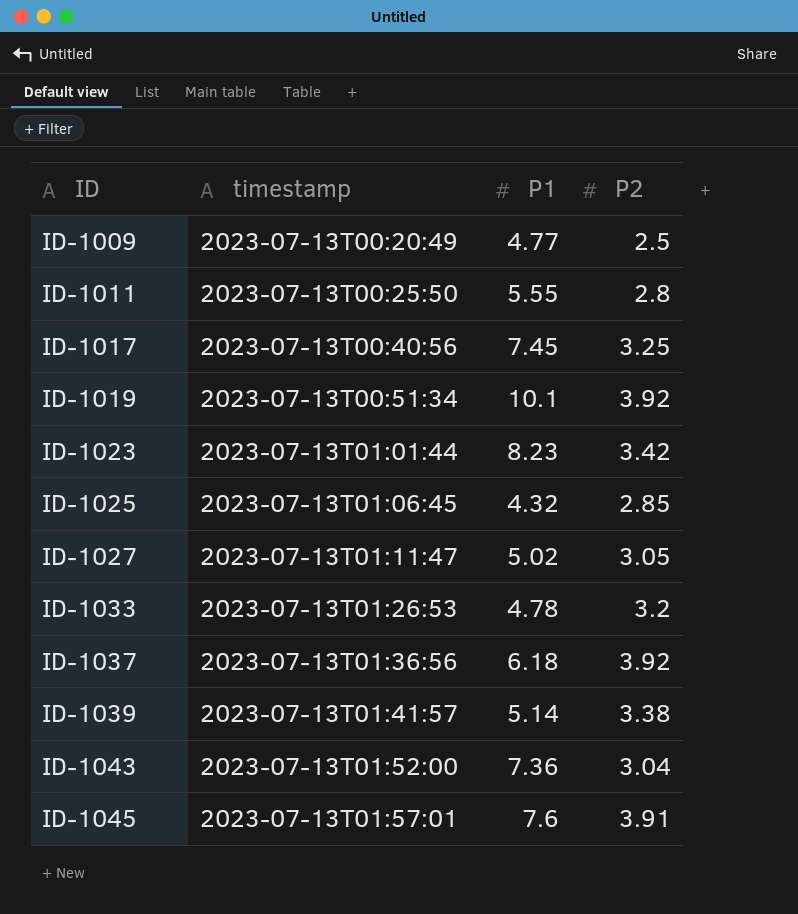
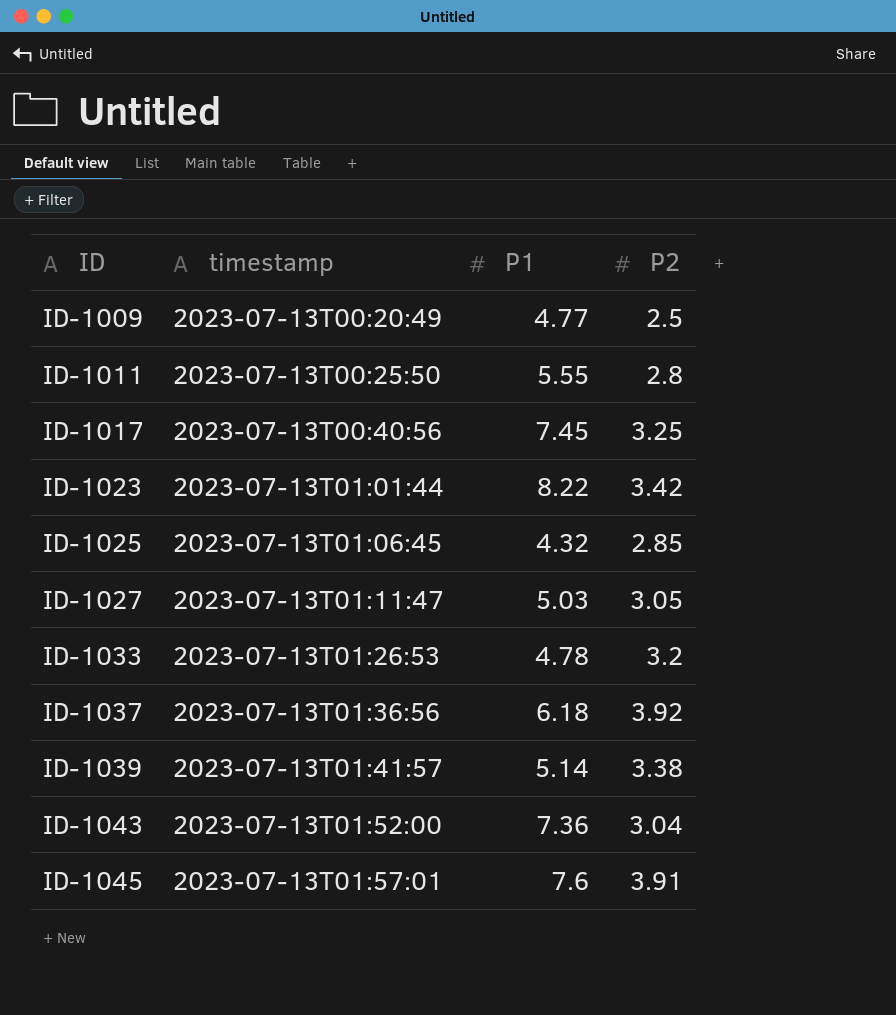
row ID-1019: 2023-07-13T00:51:34 | 10.1 | 3.92 -> none
ID-1023 | P1: 8.23 -> 8.22
ID-1027 | P1: 5.02 -> 5.03

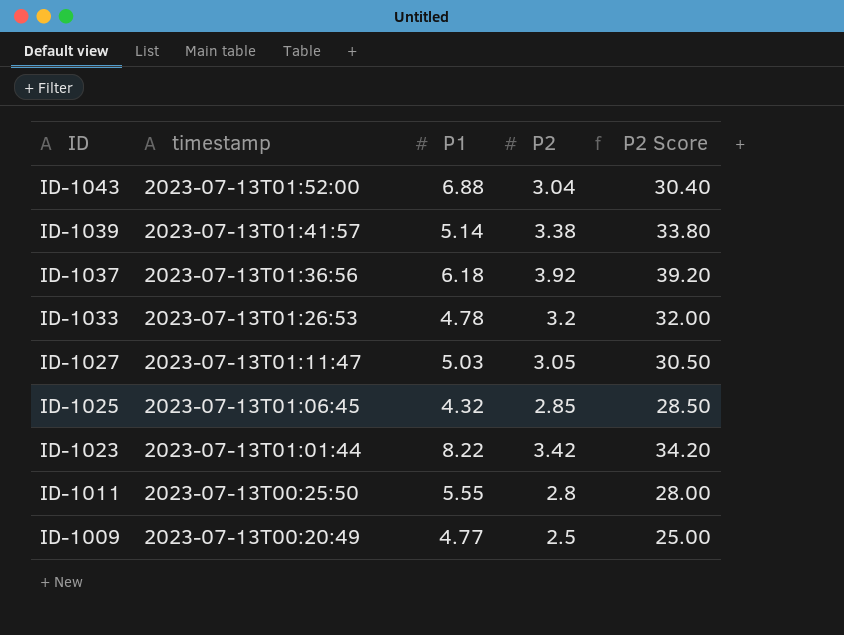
row order: ID ascending -> ID descending
column P2 Score | formula: none -> [P2] * 10
row ID-1017: 2023-07-13T00:40:56 | 7.45 | 3.25 -> none
row ID-1045: 2023-07-13T01:57:01 | 7.6 | 3.91 -> none
ID-1043 | P1: 7.36 -> 6.88

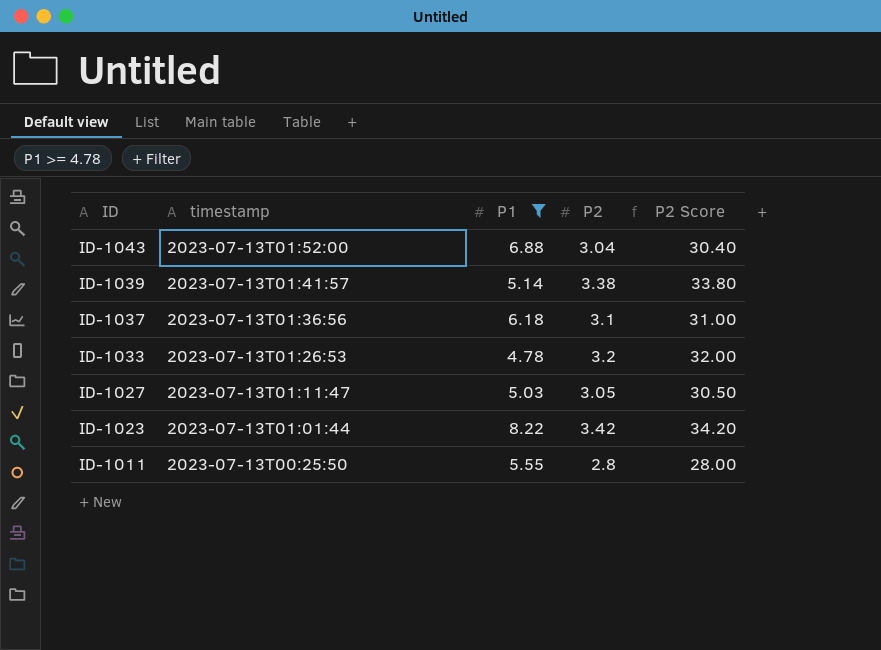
filter: none -> P1 >= 4.78
ID-1037 | P2: 3.92 -> 3.1
ID-1037 | P2 Score: 39.20 -> 31.00

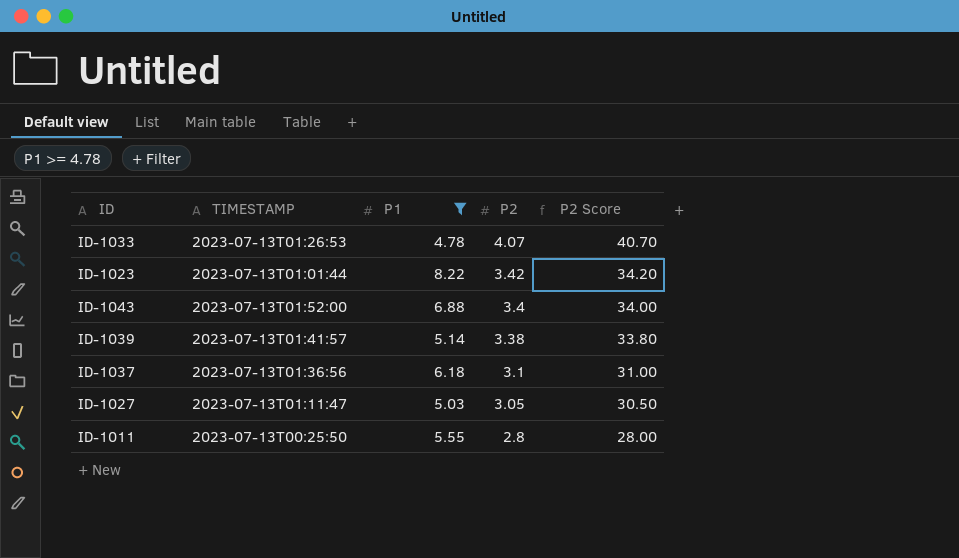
row order: ID descending -> P2 descending
column name: timestamp -> TIMESTAMP
ID-1033 | P2: 3.2 -> 4.07
ID-1033 | P2 Score: 32.00 -> 40.70
ID-1043 | P2: 3.04 -> 3.4
ID-1043 | P2 Score: 30.40 -> 34.00

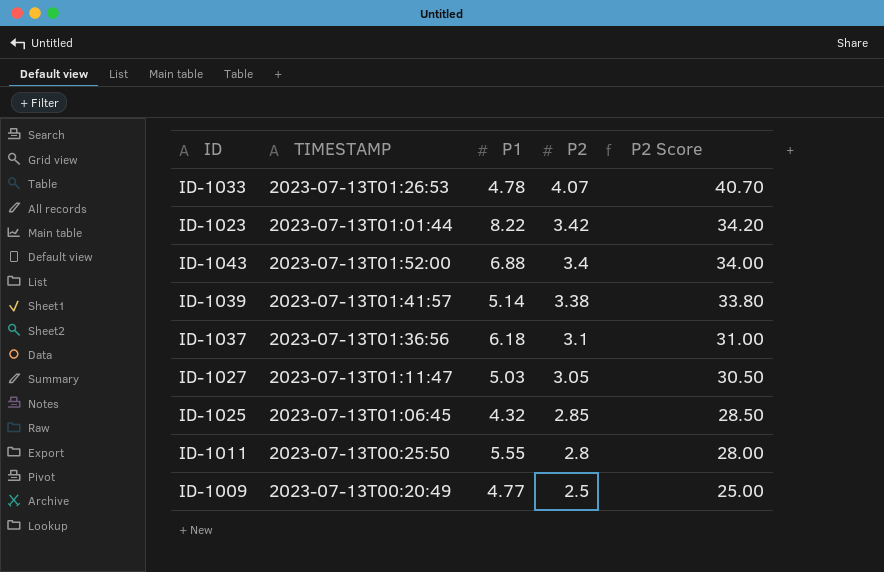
filter: P1 >= 4.78 -> none

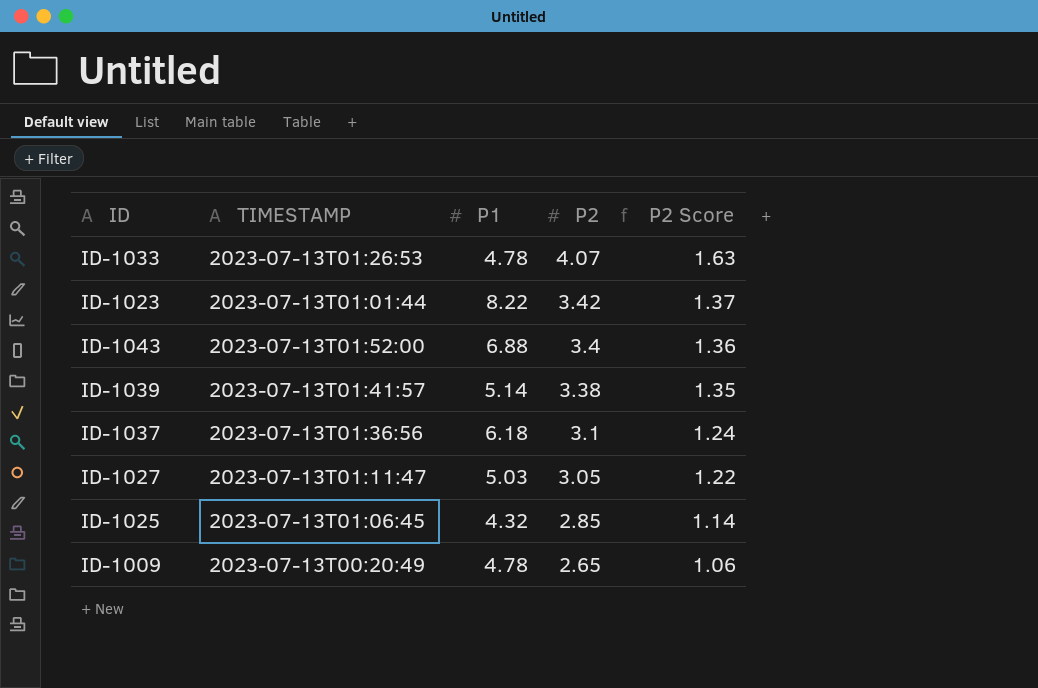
column P2 Score | formula: [P2] * 10 -> [P2] * 0.4
row ID-1011: 2023-07-13T00:25:50 | 5.55 | 2.8 | 28.00 -> none
ID-1009 | P1: 4.77 -> 4.78
ID-1009 | P2: 2.5 -> 2.65

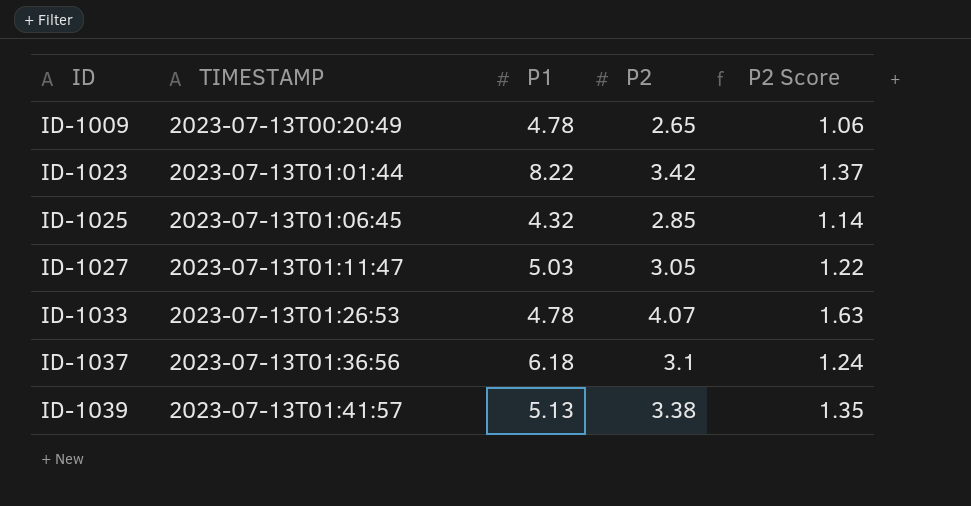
row order: P2 descending -> ID ascending
row ID-1043: 2023-07-13T01:52:00 | 6.88 | 3.4 | 1.36 -> none
ID-1039 | P1: 5.14 -> 5.13

